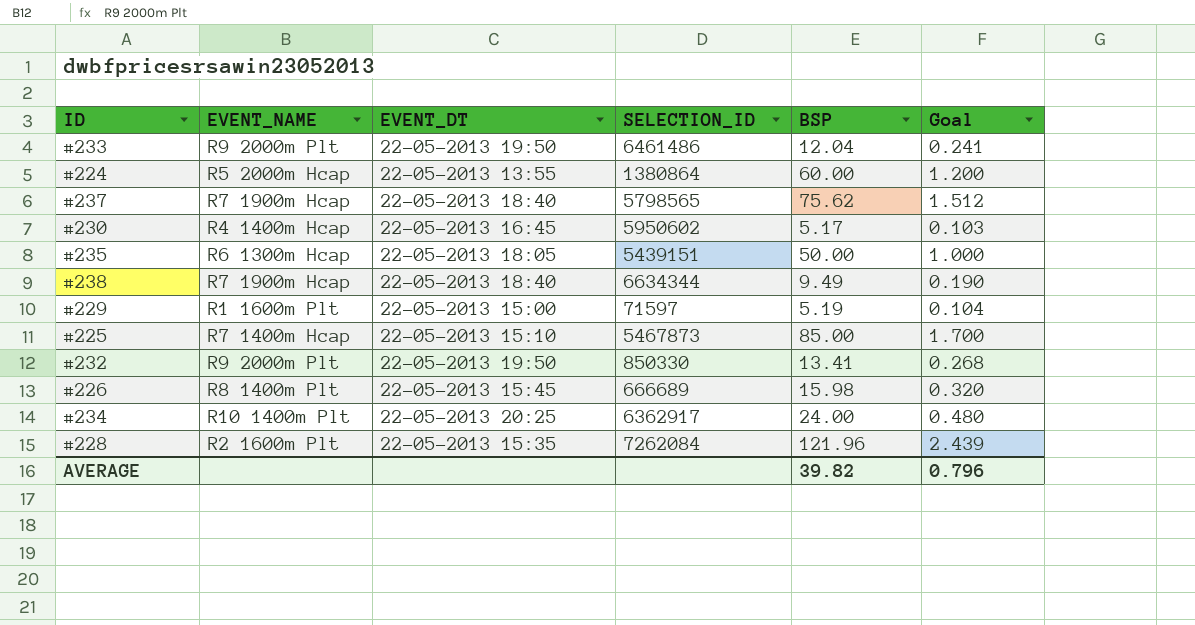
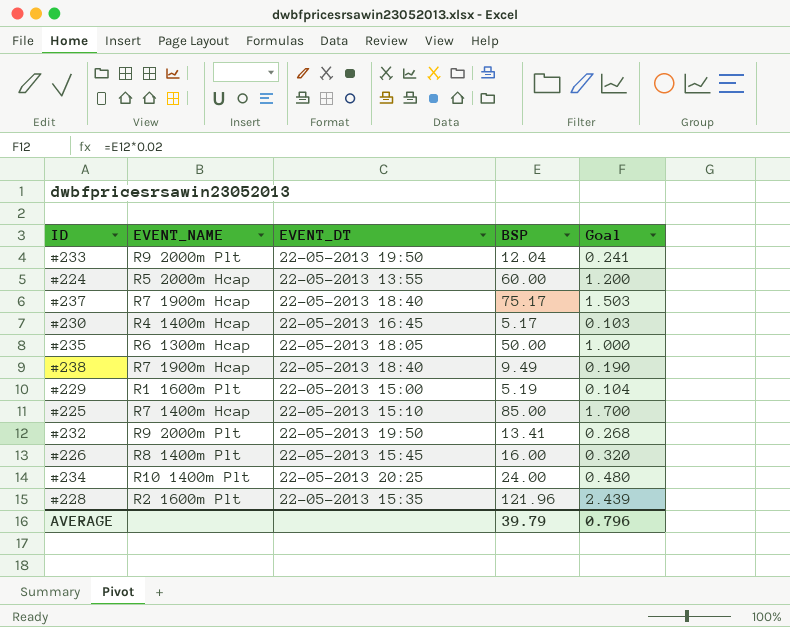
column SELECTION_ID | position: 4 -> none
#237 | BSP: 75.62 -> 75.17
#237 | Goal: 1.512 -> 1.503
#226 | BSP: 15.98 -> 16.00
AVERAGE | BSP: 39.82 -> 39.79

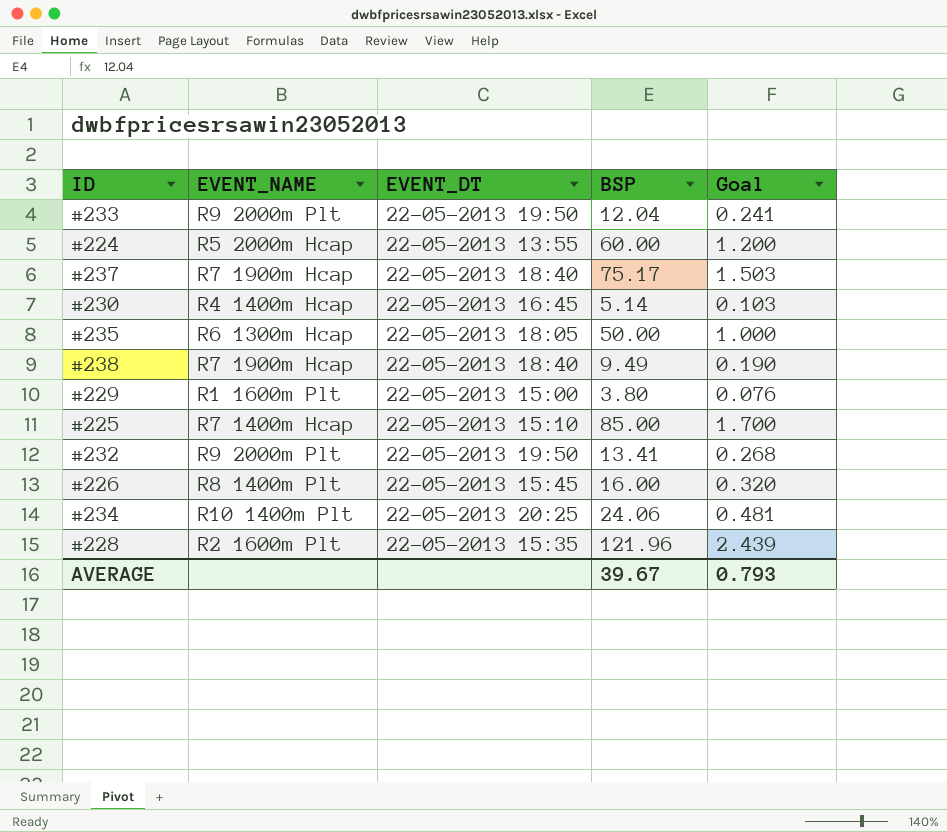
#230 | BSP: 5.17 -> 5.14
#229 | BSP: 5.19 -> 3.80
#229 | Goal: 0.104 -> 0.076
#234 | BSP: 24.00 -> 24.06
#234 | Goal: 0.480 -> 0.481
AVERAGE | BSP: 39.79 -> 39.67
AVERAGE | Goal: 0.796 -> 0.793

